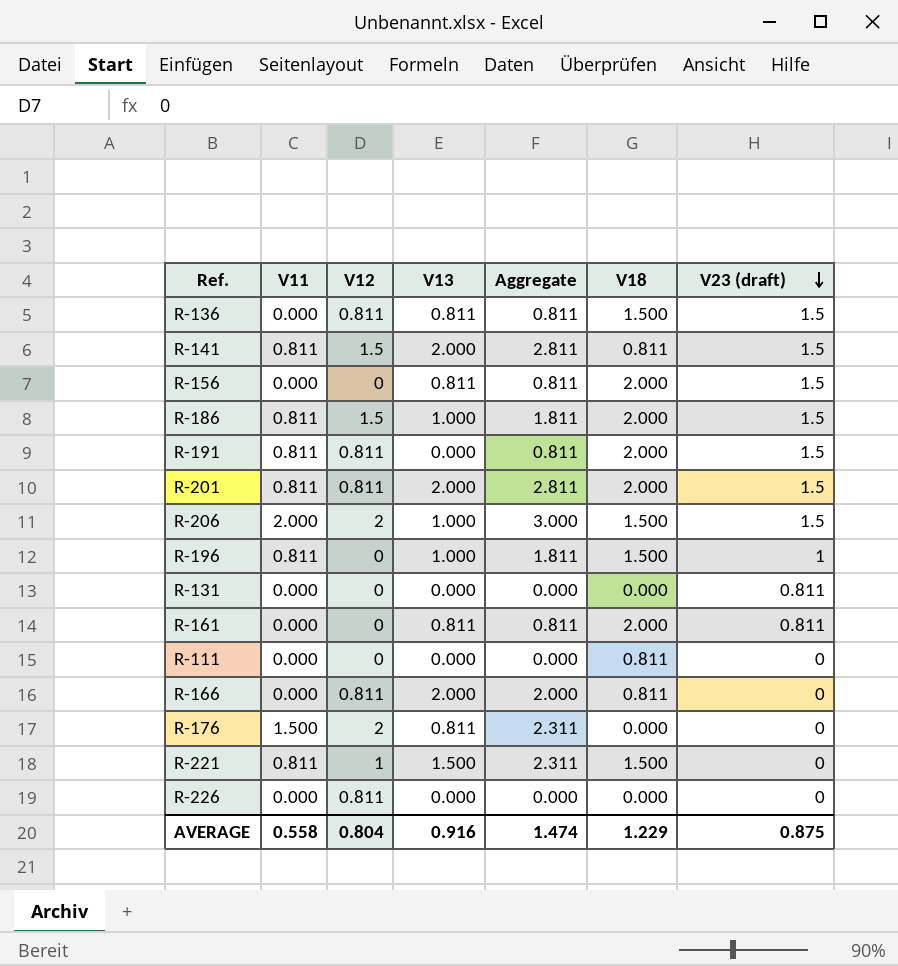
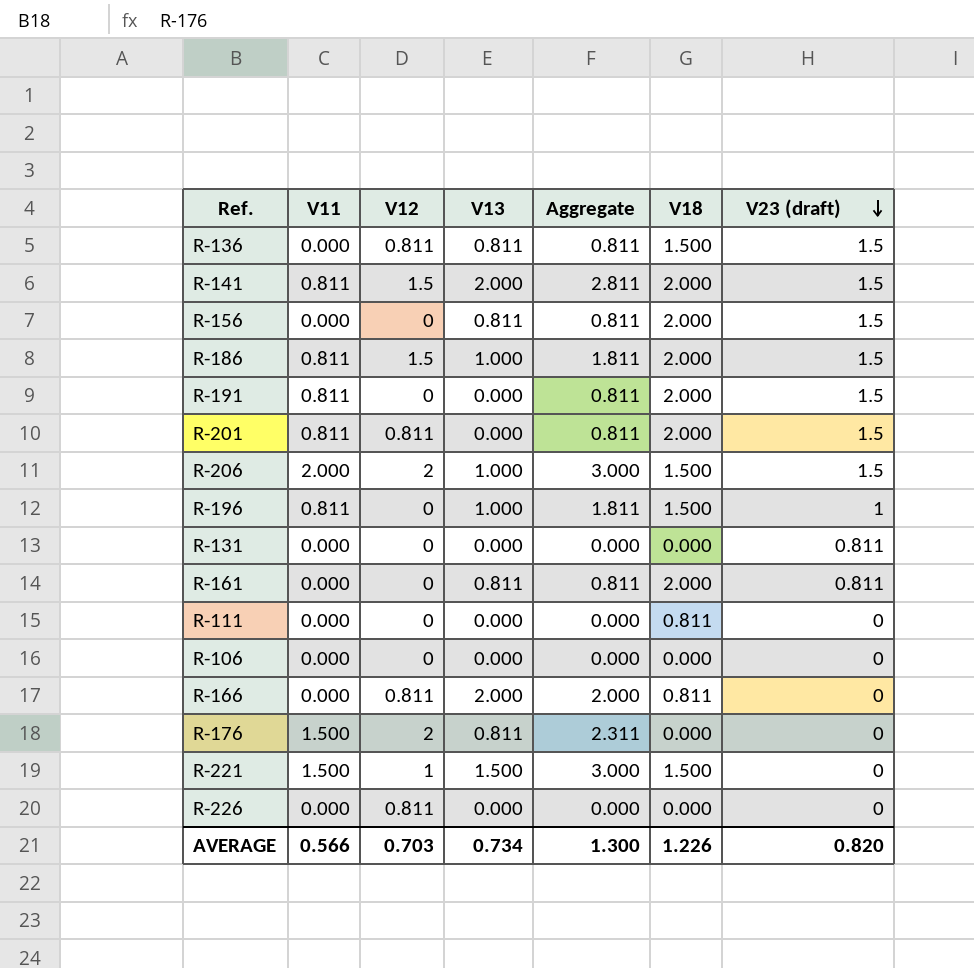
R-141 | V18: 0.811 -> 2.000
R-191 | V12: 0.811 -> 0
R-201 | V13: 2.000 -> 0.000
R-201 | Aggregate: 2.811 -> 0.811
row R-106: none -> 0.000 | 0 | 0.000 | 0.000 | 0.000 | 0
R-221 | V11: 0.811 -> 1.500
R-221 | Aggregate: 2.311 -> 3.000
AVERAGE | V11: 0.558 -> 0.566
AVERAGE | V12: 0.804 -> 0.703
AVERAGE | V13: 0.916 -> 0.734
AVERAGE | Aggregate: 1.474 -> 1.300
AVERAGE | V18: 1.229 -> 1.226
AVERAGE | V23 (draft): 0.875 -> 0.820

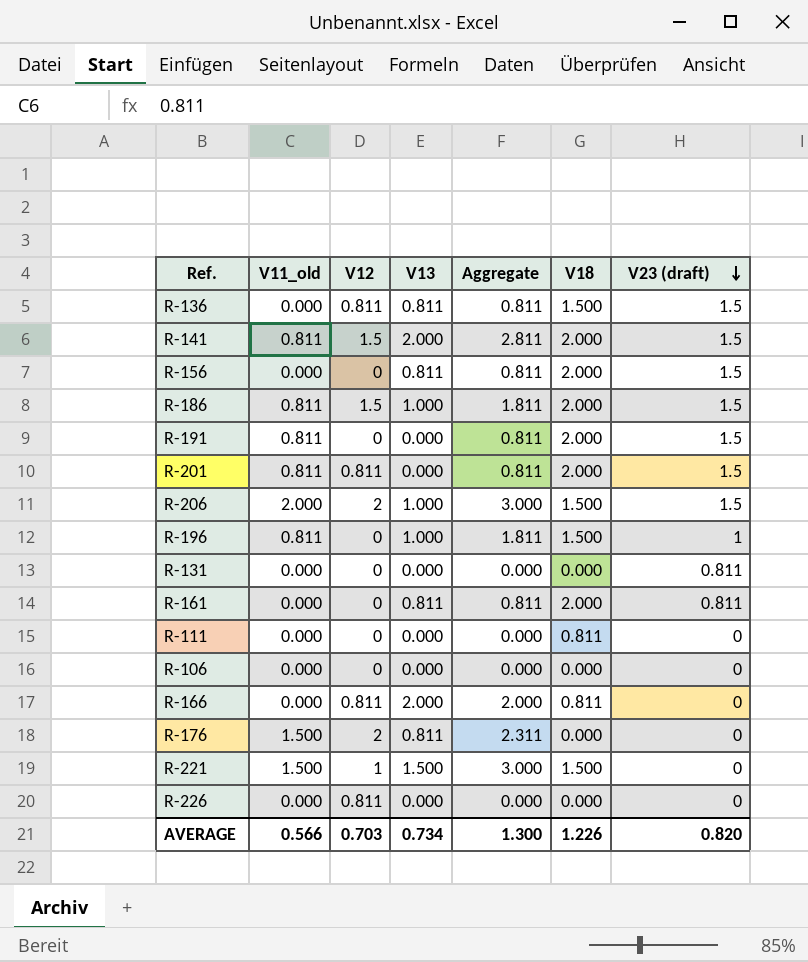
column name: V11 -> V11_old

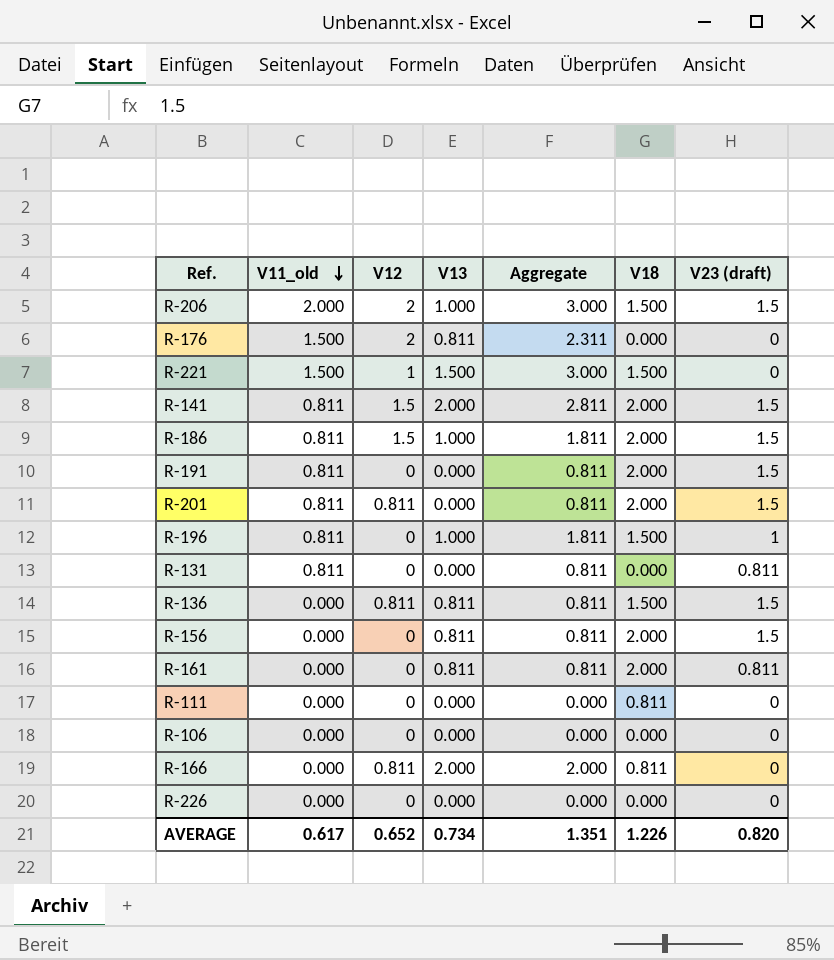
row order: V23 (draft) descending -> V11_old descending
R-131 | V11_old: 0.000 -> 0.811
R-131 | Aggregate: 0.000 -> 0.811
R-226 | V12: 0.811 -> 0
AVERAGE | V11_old: 0.566 -> 0.617
AVERAGE | V12: 0.703 -> 0.652
AVERAGE | Aggregate: 1.300 -> 1.351

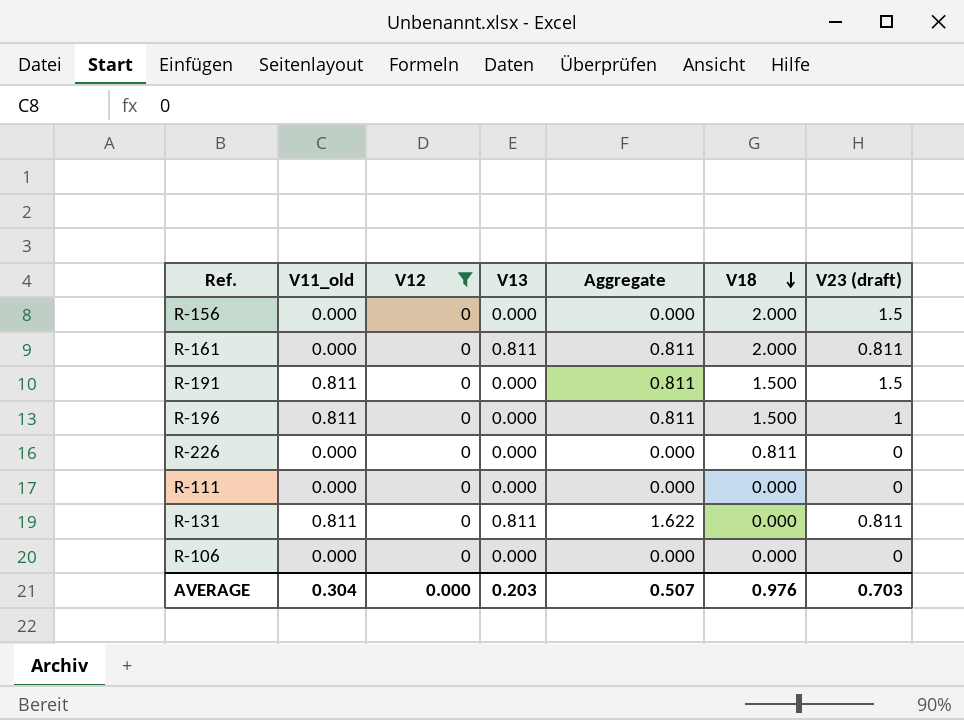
filter: none -> V12 = 0
row order: V11_old descending -> V18 descending
R-156 | V13: 0.811 -> 0.000
R-156 | Aggregate: 0.811 -> 0.000
R-191 | V18: 2.000 -> 1.500
R-196 | V13: 1.000 -> 0.000
R-196 | Aggregate: 1.811 -> 0.811
R-226 | V18: 0.000 -> 0.811
R-111 | V18: 0.811 -> 0.000
R-131 | V13: 0.000 -> 0.811
R-131 | Aggregate: 0.811 -> 1.622
AVERAGE | V11_old: 0.617 -> 0.304
AVERAGE | V12: 0.652 -> 0.000
AVERAGE | V13: 0.734 -> 0.203
AVERAGE | Aggregate: 1.351 -> 0.507
AVERAGE | V18: 1.226 -> 0.976
AVERAGE | V23 (draft): 0.820 -> 0.703

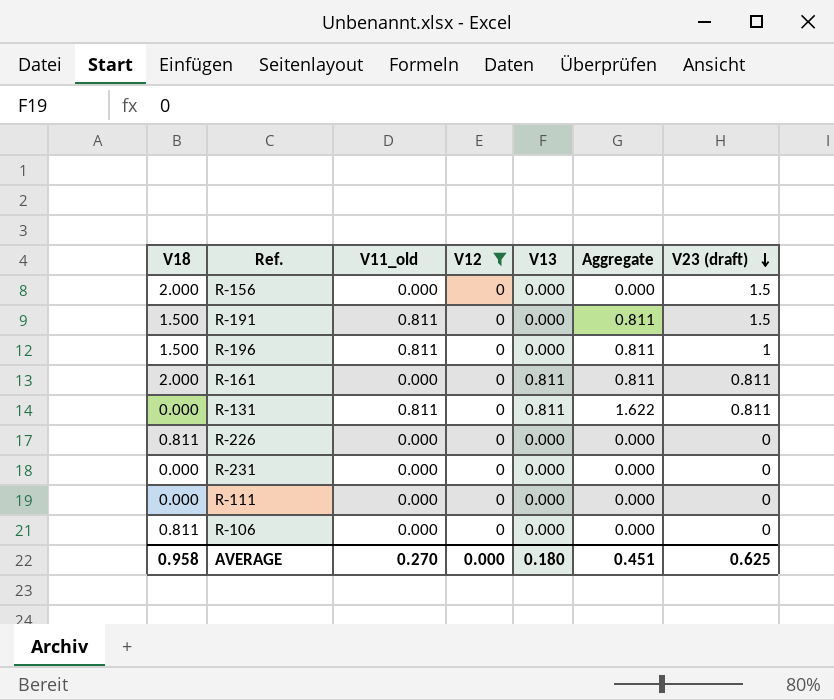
row order: V18 descending -> V23 (draft) descending
column V18 | position: 6 -> 1
row R-231: none -> 0.000 | 0.000 | 0 | 0.000 | 0.000 | 0
R-106 | V18: 0.000 -> 0.811
AVERAGE | V18: 0.976 -> 0.958
AVERAGE | V11_old: 0.304 -> 0.270
AVERAGE | V13: 0.203 -> 0.180
AVERAGE | Aggregate: 0.507 -> 0.451
AVERAGE | V23 (draft): 0.703 -> 0.625

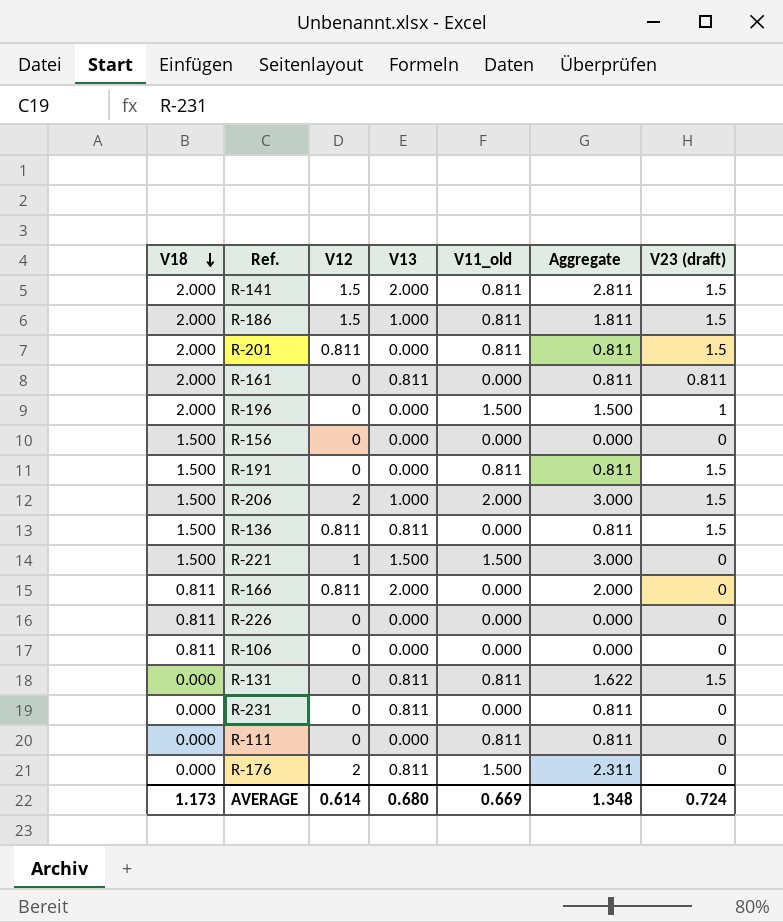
filter: V12 = 0 -> none
row order: V23 (draft) descending -> V18 descending
column V11_old | position: 3 -> 5
R-196 | V18: 1.500 -> 2.000
R-196 | V11_old: 0.811 -> 1.500
R-196 | Aggregate: 0.811 -> 1.500
R-156 | V18: 2.000 -> 1.500
R-156 | V23 (draft): 1.5 -> 0
R-131 | V23 (draft): 0.811 -> 1.5
R-231 | V13: 0.000 -> 0.811
R-231 | Aggregate: 0.000 -> 0.811
R-111 | V11_old: 0.000 -> 0.811
R-111 | Aggregate: 0.000 -> 0.811
AVERAGE | V18: 0.958 -> 1.173
AVERAGE | V12: 0.000 -> 0.614
AVERAGE | V13: 0.180 -> 0.680
AVERAGE | V11_old: 0.270 -> 0.669
AVERAGE | Aggregate: 0.451 -> 1.348
AVERAGE | V23 (draft): 0.625 -> 0.724

